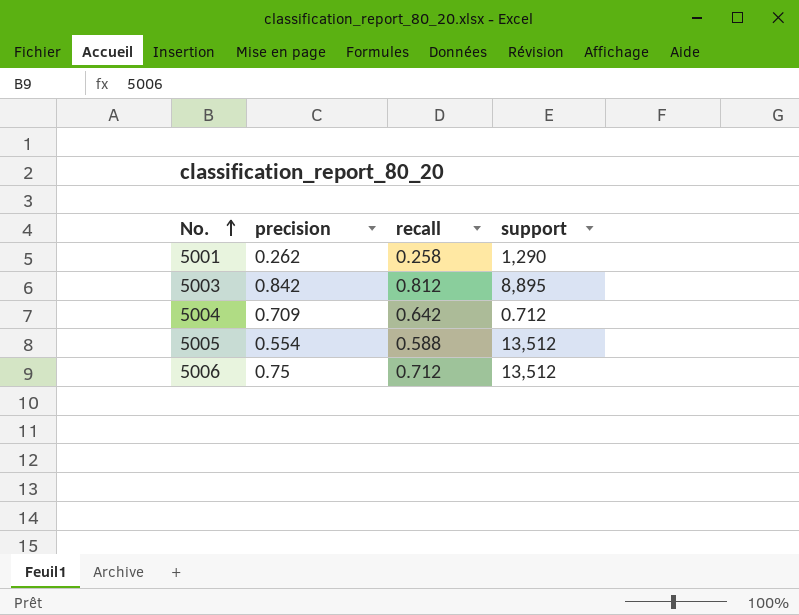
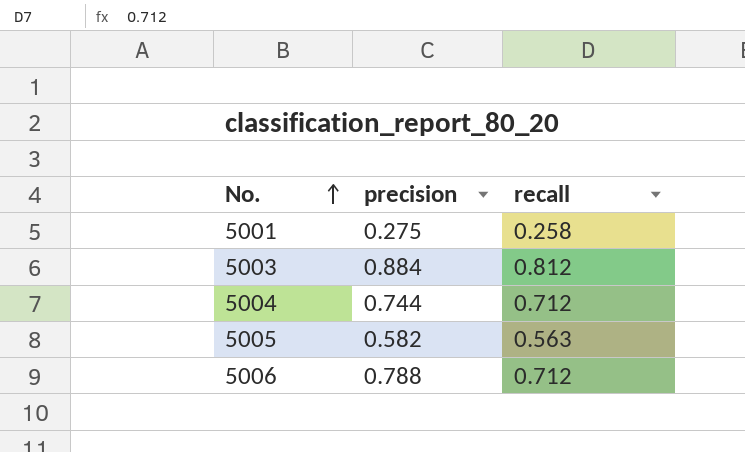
column support | position: 4 -> none
5001 | precision: 0.262 -> 0.275
5003 | precision: 0.842 -> 0.884
5004 | precision: 0.709 -> 0.744
5004 | recall: 0.642 -> 0.712
5005 | precision: 0.554 -> 0.582
5005 | recall: 0.588 -> 0.563
5006 | precision: 0.75 -> 0.788

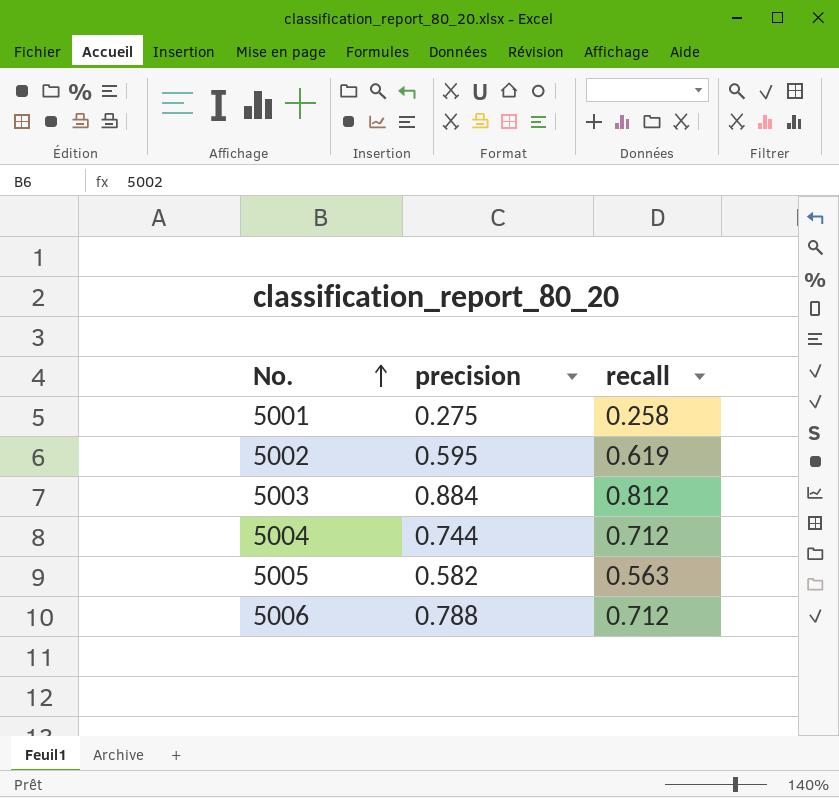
row 5002: none -> 0.595 | 0.619

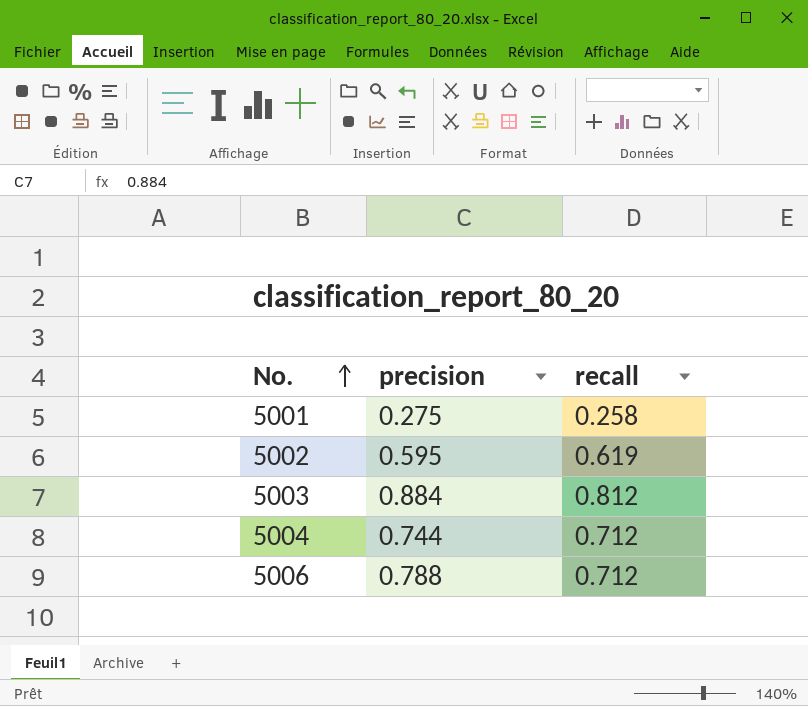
row 5005: 0.582 | 0.563 -> none

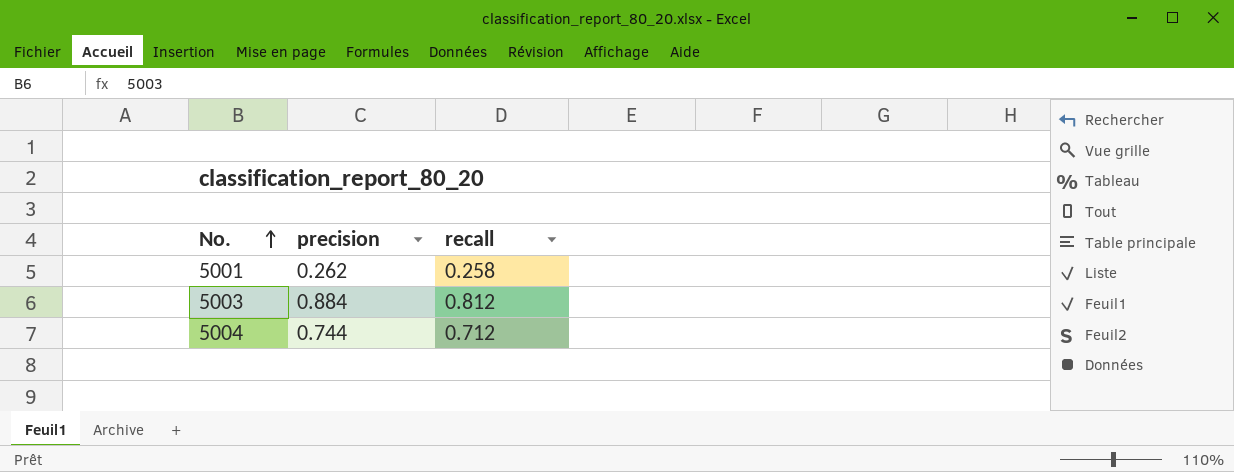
row 5002: 0.595 | 0.619 -> none
row 5006: 0.788 | 0.712 -> none
5001 | precision: 0.275 -> 0.262

